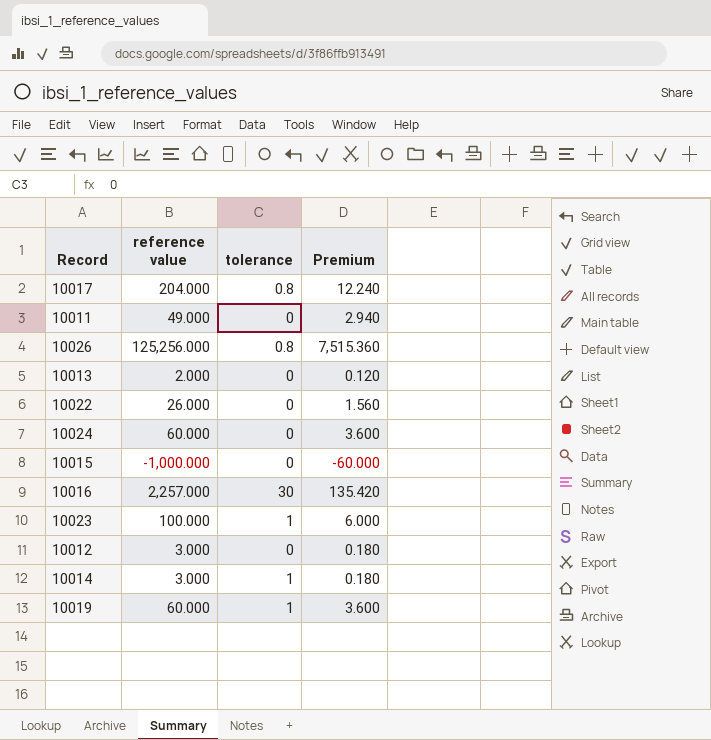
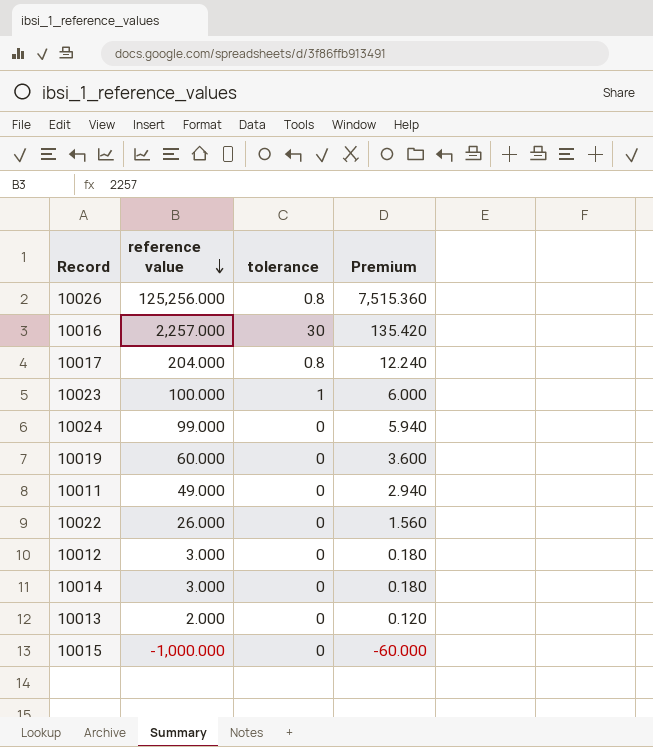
row order: none -> reference value descending
10024 | reference value: 60.000 -> 99.000
10024 | Premium: 3.600 -> 5.940
10019 | tolerance: 1 -> 0
10014 | tolerance: 1 -> 0

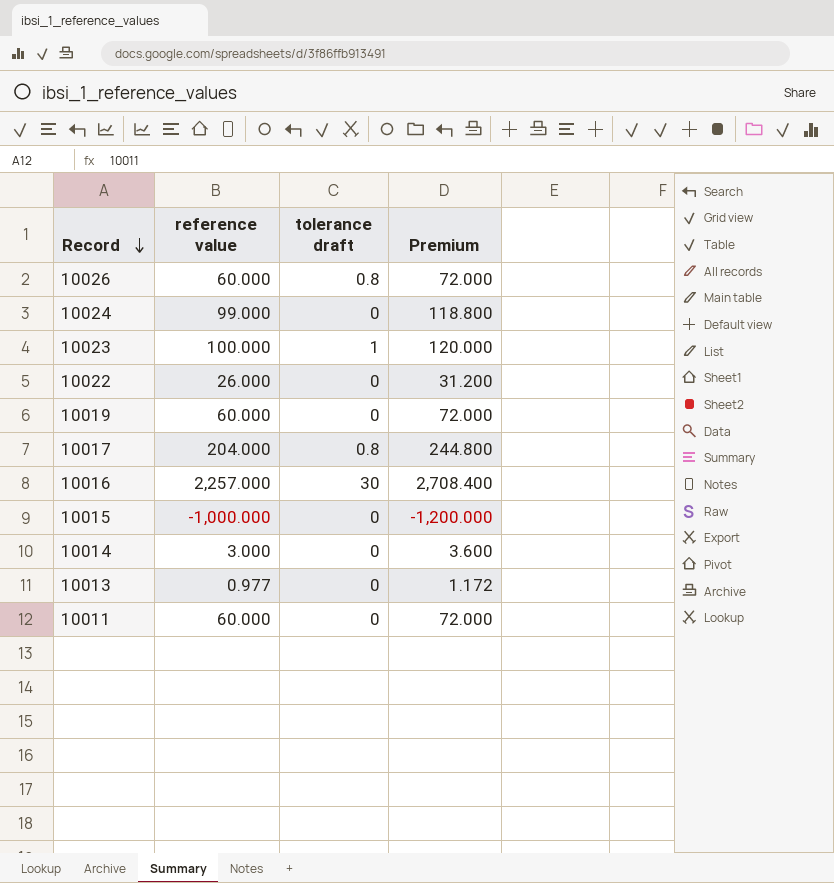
row order: reference value descending -> Record descending
column name: tolerance -> tolerance draft
column Premium | formula: [reference value] * 0.06 -> [reference value] * 1.2
row 10012: 3.000 | 0 | 0.180 -> none
10026 | reference value: 125,256.000 -> 60.000
10013 | reference value: 2.000 -> 0.977
10011 | reference value: 49.000 -> 60.000

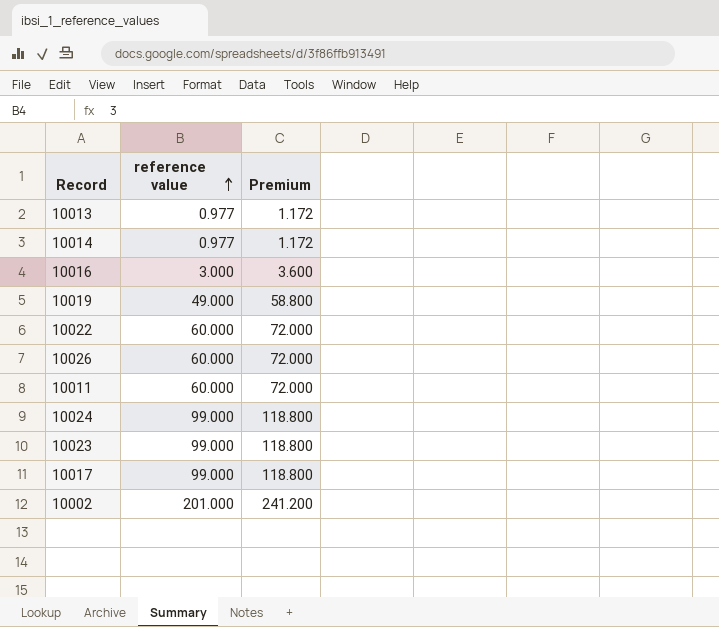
row order: Record descending -> reference value ascending
column tolerance draft | position: 3 -> none
row 10015: -1,000.000 | 0 | -1,200.000 -> none
10014 | reference value: 3.000 -> 0.977
10014 | Premium: 3.600 -> 1.172
10016 | reference value: 2,257.000 -> 3.000
10016 | Premium: 2,708.400 -> 3.600
10019 | reference value: 60.000 -> 49.000
10019 | Premium: 72.000 -> 58.800
10022 | reference value: 26.000 -> 60.000
10022 | Premium: 31.200 -> 72.000
10023 | reference value: 100.000 -> 99.000
10023 | Premium: 120.000 -> 118.800
10017 | reference value: 204.000 -> 99.000
10017 | Premium: 244.800 -> 118.800
row 10002: none -> 201.000 | 241.200

